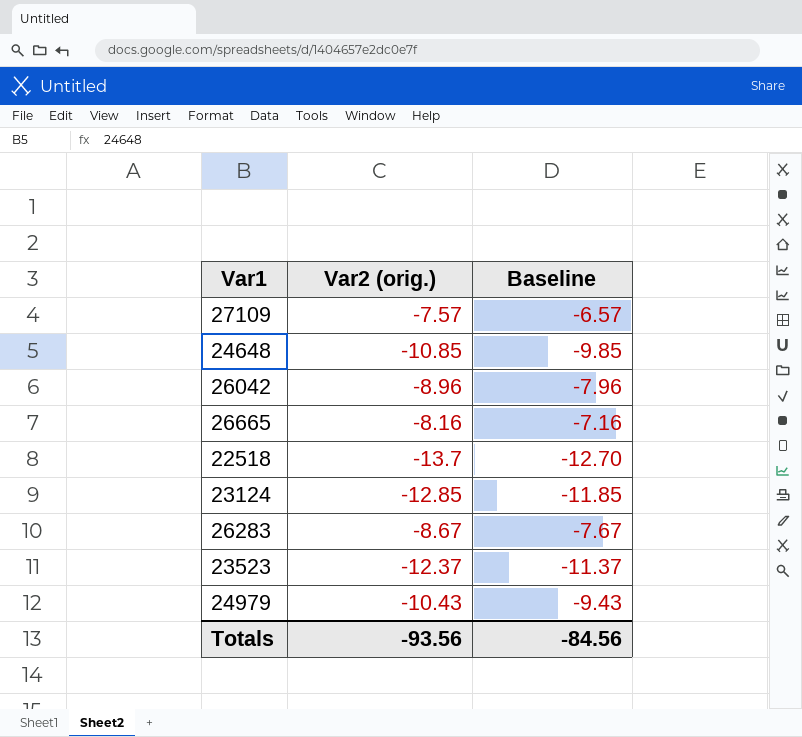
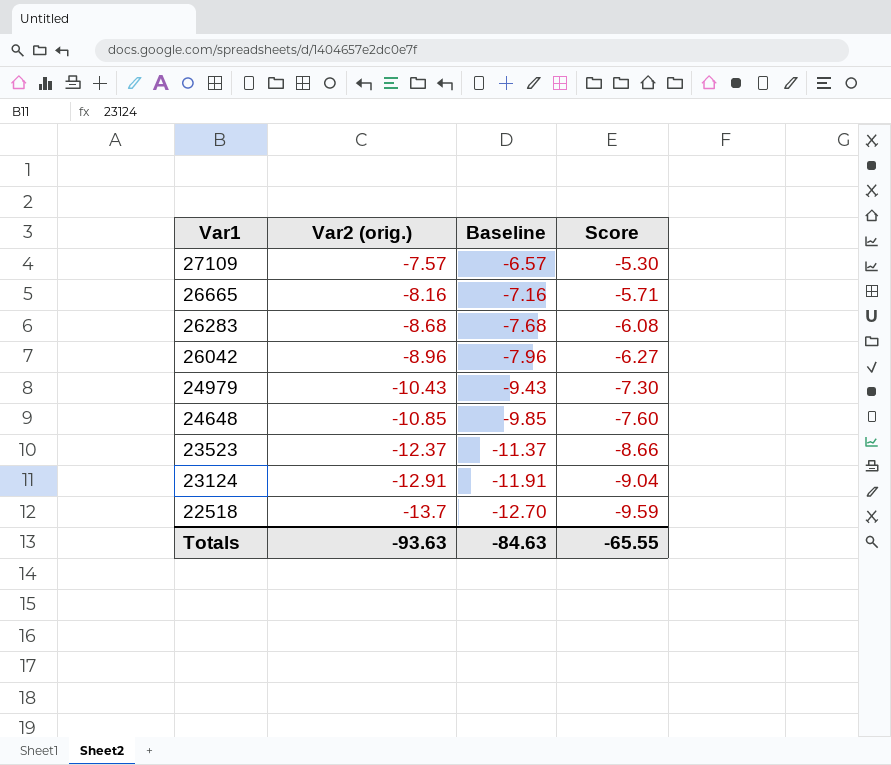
row order: none -> Var1 descending
column Score | formula: none -> [Var2 (orig.)] * 0.7
26283 | Var2 (orig.): -8.67 -> -8.68
26283 | Baseline: -7.67 -> -7.68
23124 | Var2 (orig.): -12.85 -> -12.91
23124 | Baseline: -11.85 -> -11.91
Totals | Var2 (orig.): -93.56 -> -93.63
Totals | Baseline: -84.56 -> -84.63

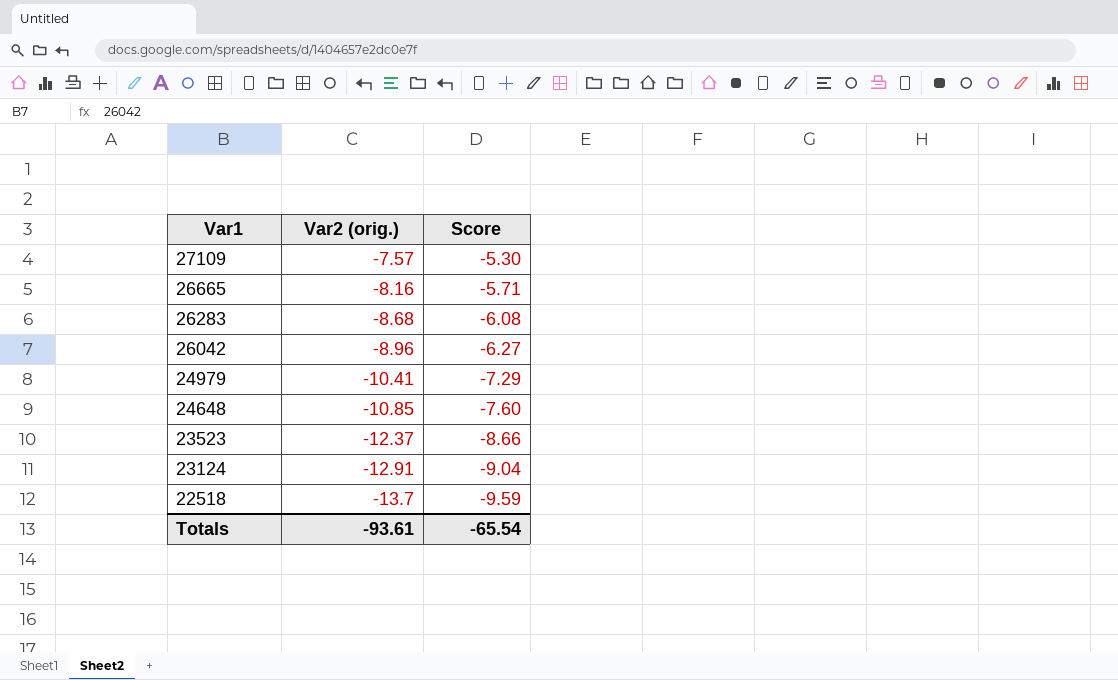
column Baseline | formula: [Var2 (orig.)] + 1 -> none
24979 | Var2 (orig.): -10.43 -> -10.41
24979 | Score: -7.30 -> -7.29
Totals | Var2 (orig.): -93.63 -> -93.61
Totals | Score: -65.55 -> -65.54

